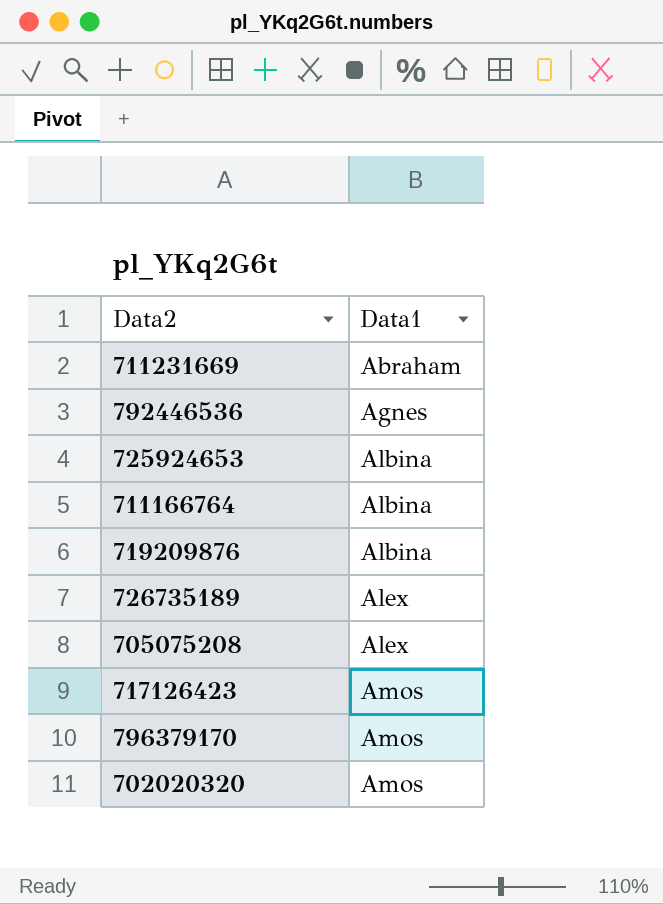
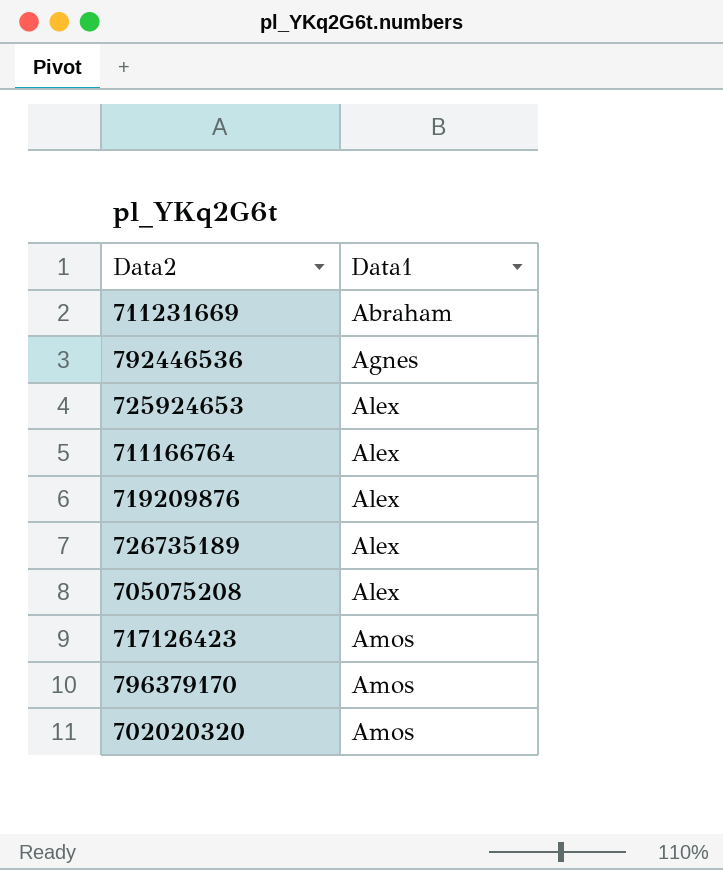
725924653 | Data1: Albina -> Alex
711166764 | Data1: Albina -> Alex
719209876 | Data1: Albina -> Alex

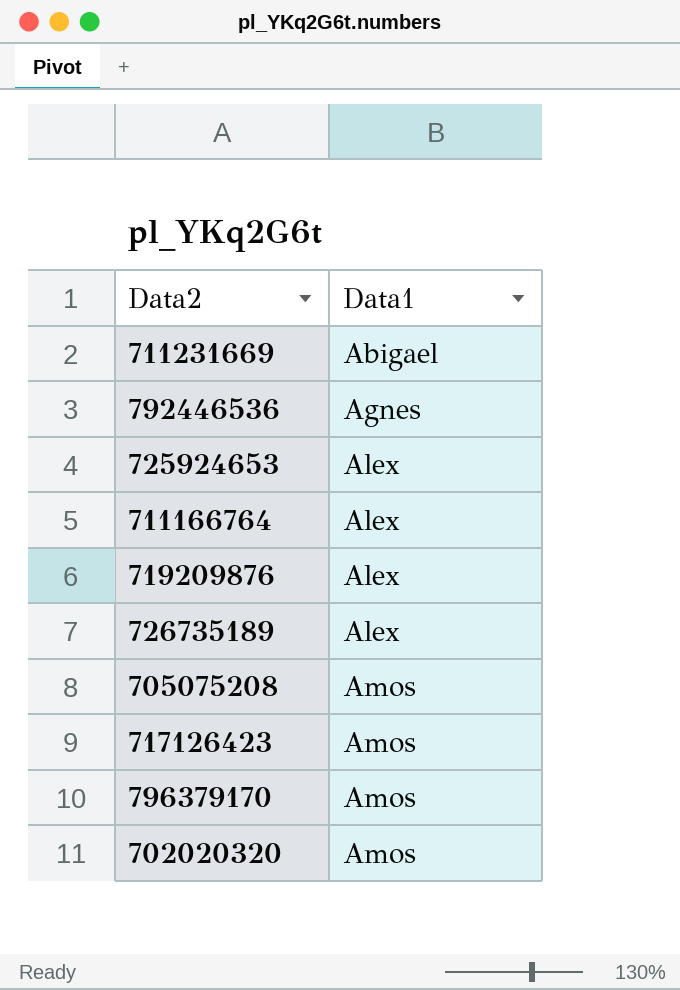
711231669 | Data1: Abraham -> Abigael
705075208 | Data1: Alex -> Amos

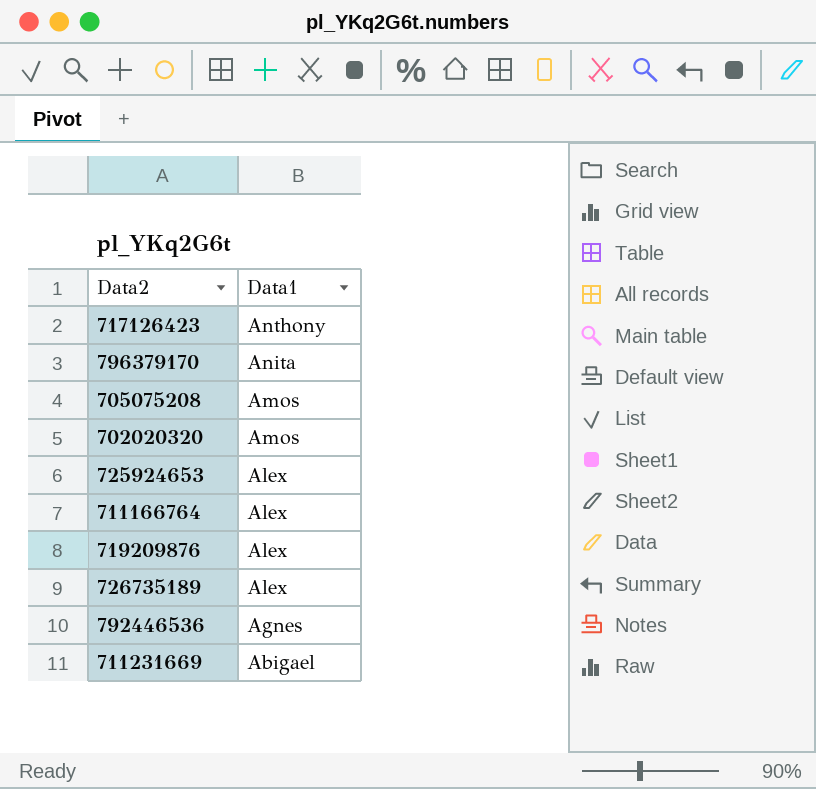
row order: Data1 ascending -> Data1 descending
717126423 | Data1: Amos -> Anthony
796379170 | Data1: Amos -> Anita

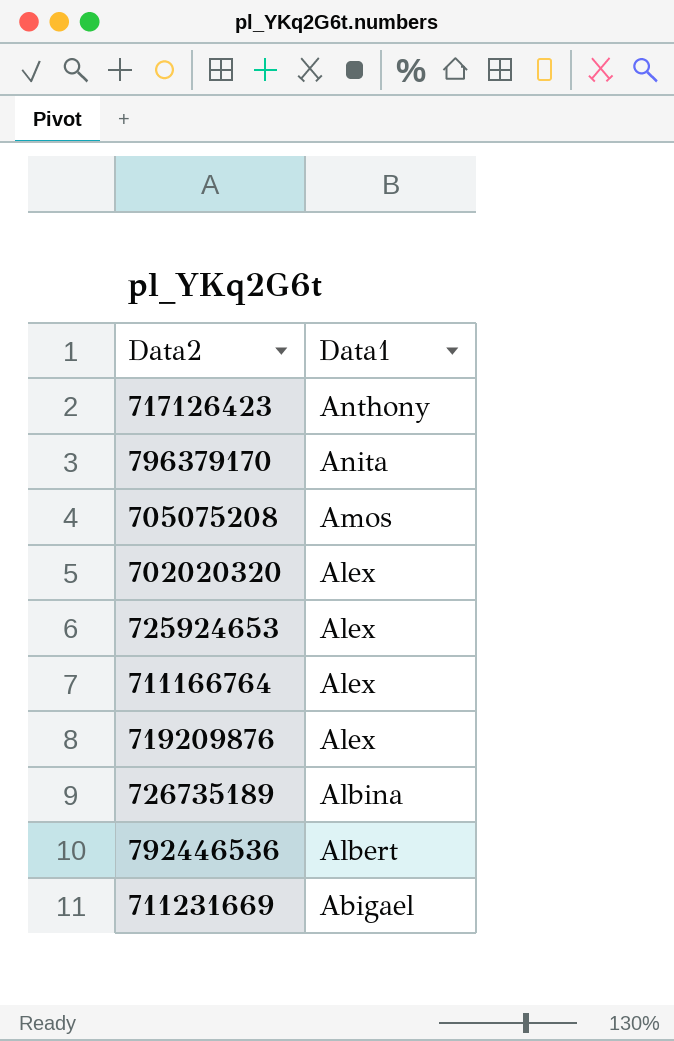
702020320 | Data1: Amos -> Alex
726735189 | Data1: Alex -> Albina
792446536 | Data1: Agnes -> Albert

